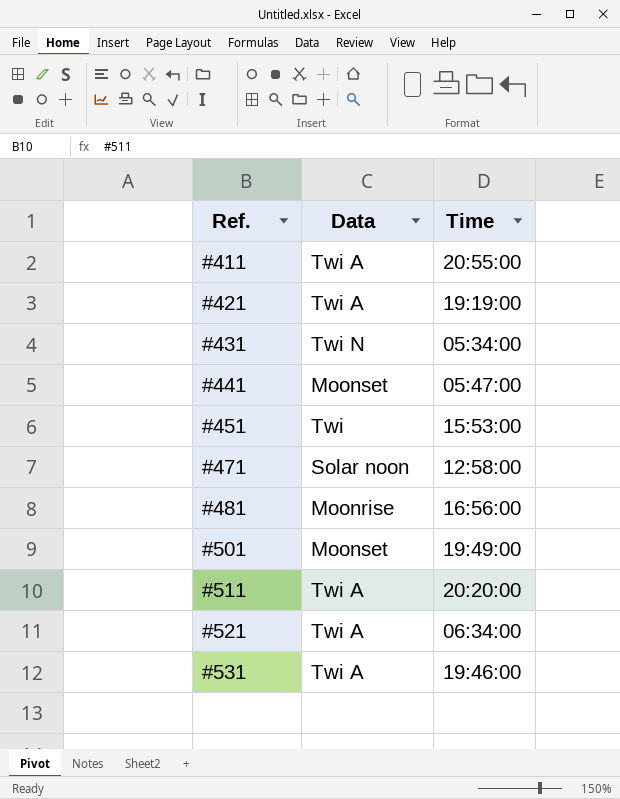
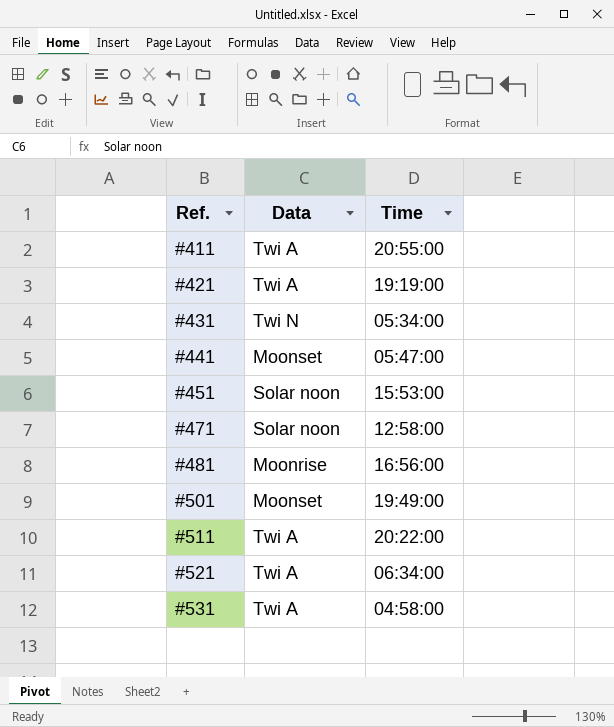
#451 | Data: Twi -> Solar noon
#511 | Time: 20:20:00 -> 20:22:00
#531 | Time: 19:46:00 -> 04:58:00

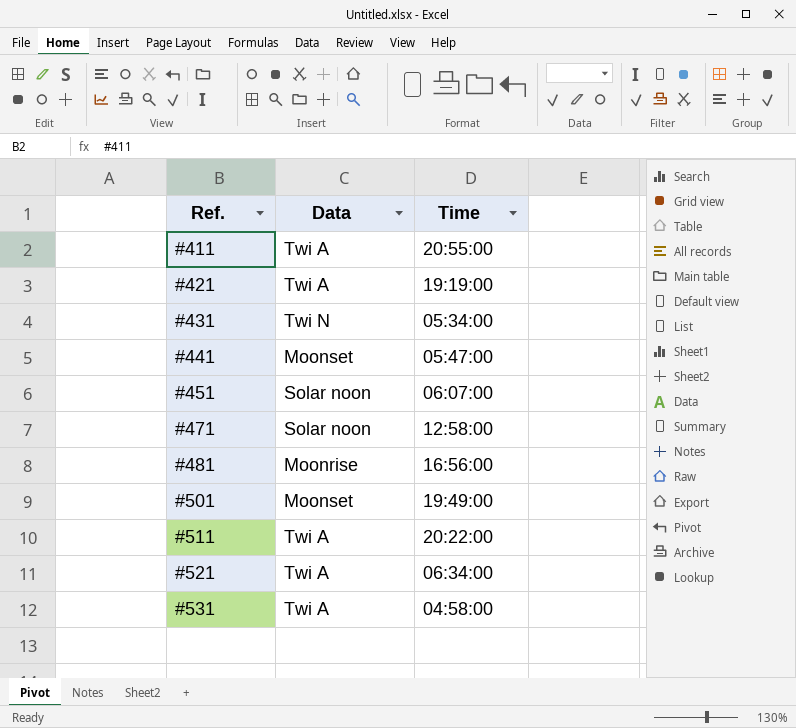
#451 | Time: 15:53:00 -> 06:07:00

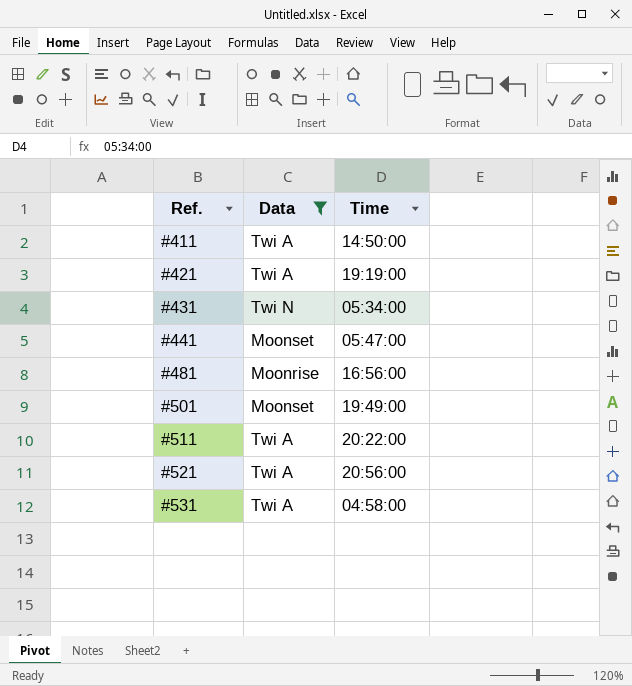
filter: none -> Data != Solar noon
#411 | Time: 20:55:00 -> 14:50:00
#521 | Time: 06:34:00 -> 20:56:00

